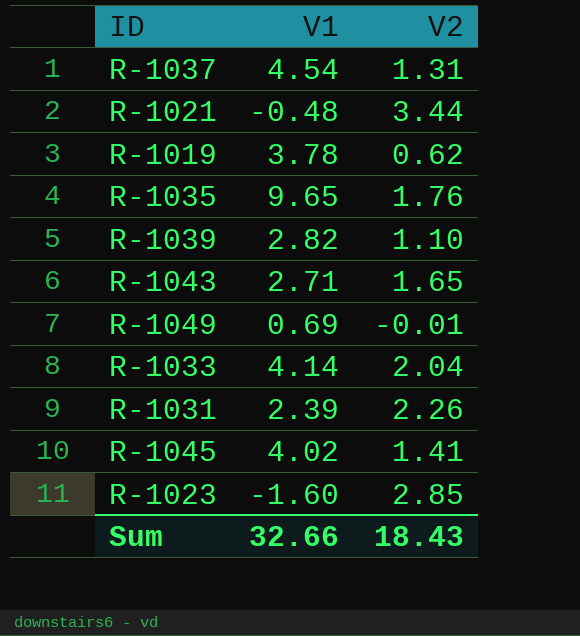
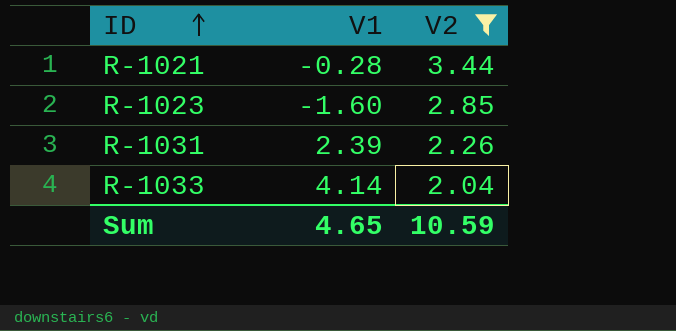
filter: none -> V2 >= 2.04
row order: none -> ID ascending
R-1021 | V1: -0.48 -> -0.28
Sum | V1: 32.66 -> 4.65
Sum | V2: 18.43 -> 10.59

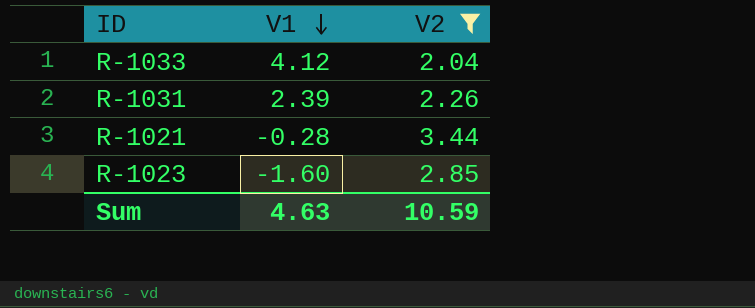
row order: ID ascending -> V1 descending
R-1033 | V1: 4.14 -> 4.12
Sum | V1: 4.65 -> 4.63

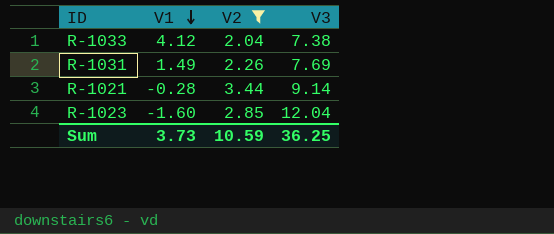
column V3 | position: none -> 4
R-1031 | V1: 2.39 -> 1.49
Sum | V1: 4.63 -> 3.73

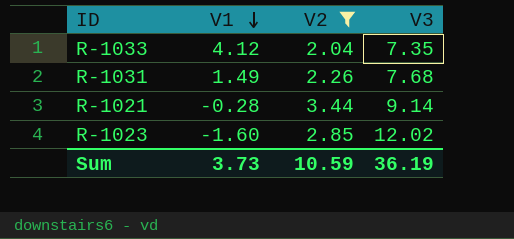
R-1033 | V3: 7.38 -> 7.35
R-1031 | V3: 7.69 -> 7.68
R-1023 | V3: 12.04 -> 12.02
Sum | V3: 36.25 -> 36.19

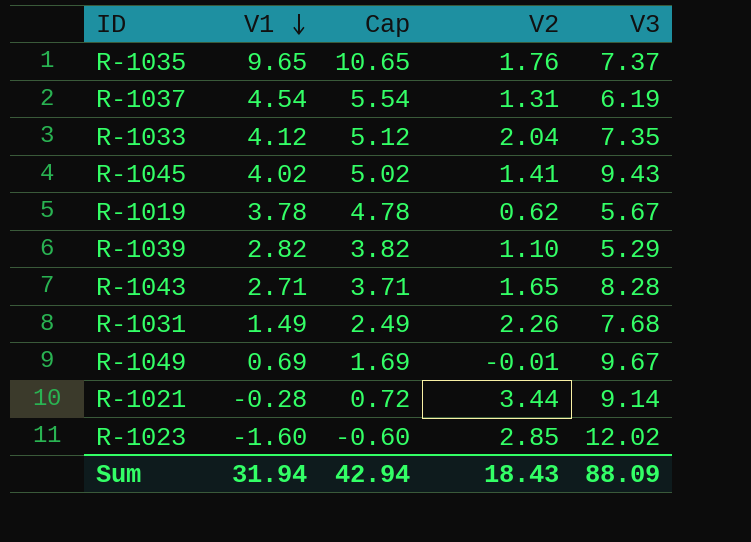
filter: V2 >= 2.04 -> none
column Cap | formula: none -> [V1] + 1
Sum | V1: 3.73 -> 31.94
Sum | V2: 10.59 -> 18.43
Sum | V3: 36.19 -> 88.09

